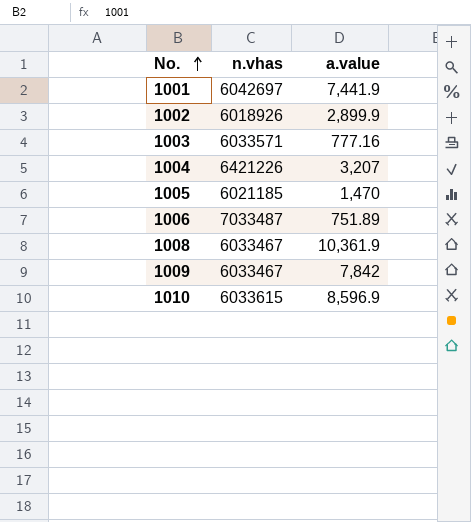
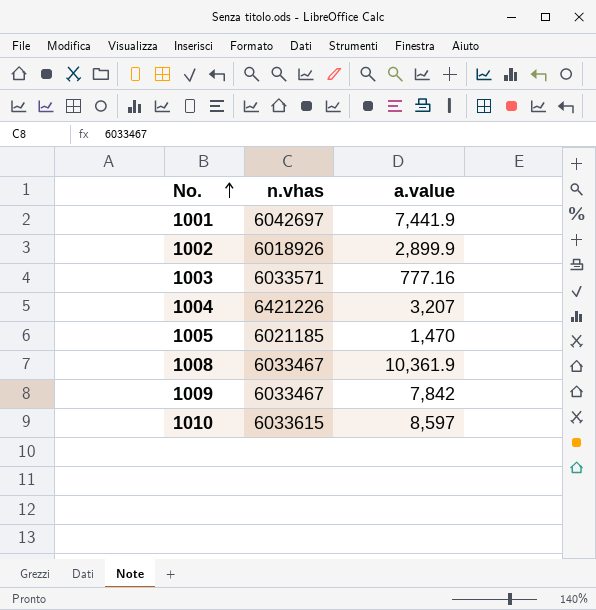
row 1006: 7033487 | 751.89 -> none
1010 | a.value: 8,596.9 -> 8,597

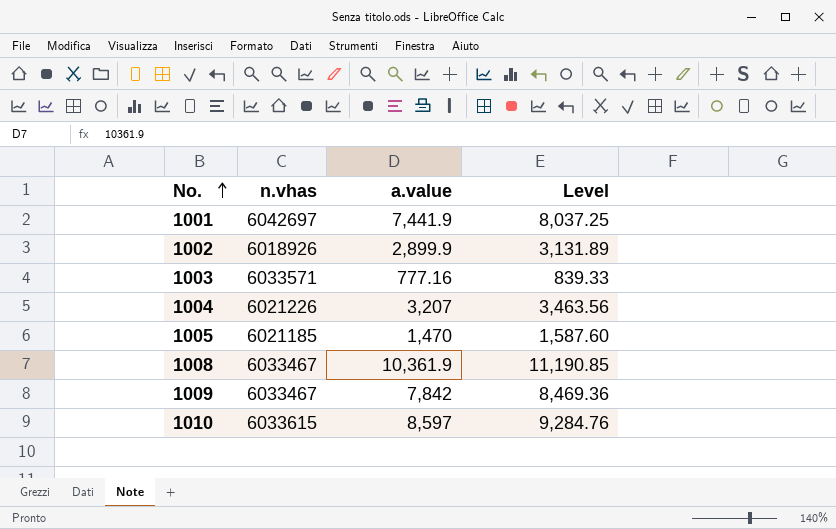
column Level | formula: none -> [a.value] * 1.08
1004 | n.vhas: 6421226 -> 6021226

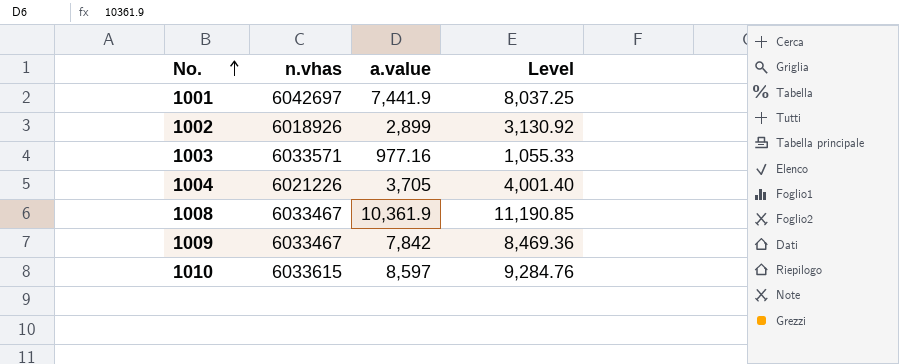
row 1005: 6021185 | 1,470 | 1,587.60 -> none
1002 | a.value: 2,899.9 -> 2,899
1002 | Level: 3,131.89 -> 3,130.92
1003 | a.value: 777.16 -> 977.16
1003 | Level: 839.33 -> 1,055.33
1004 | a.value: 3,207 -> 3,705
1004 | Level: 3,463.56 -> 4,001.40

